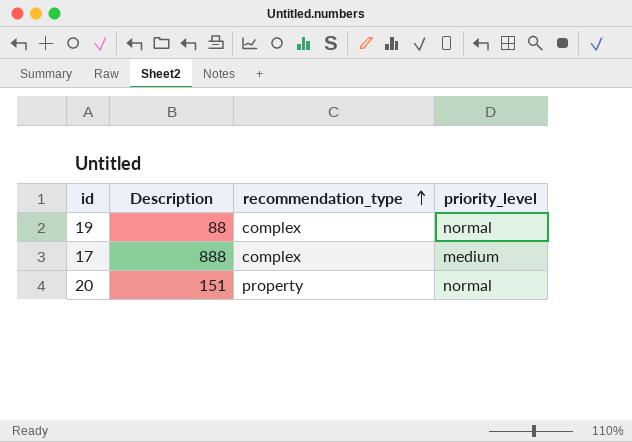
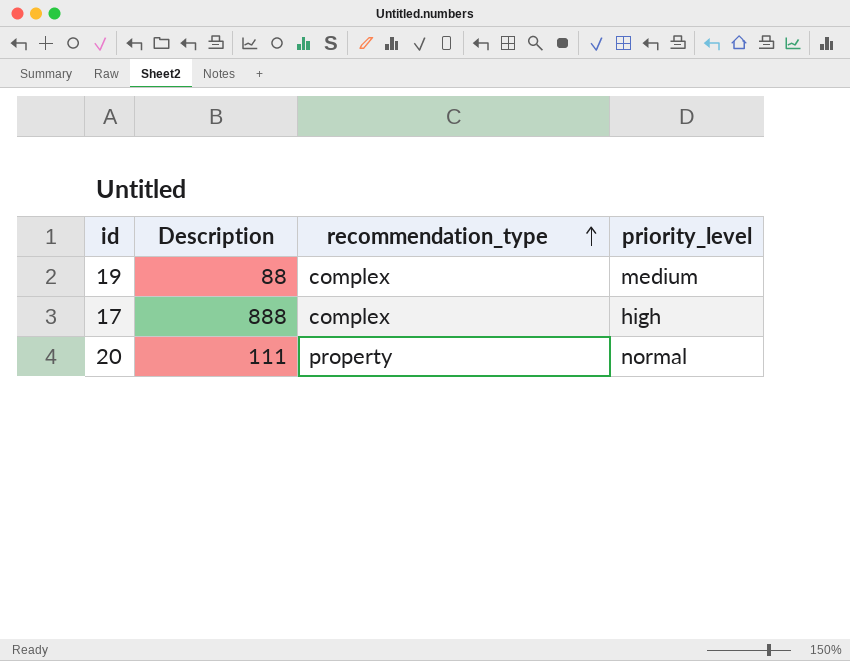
19 | priority_level: normal -> medium
17 | priority_level: medium -> high
20 | Description: 151 -> 111

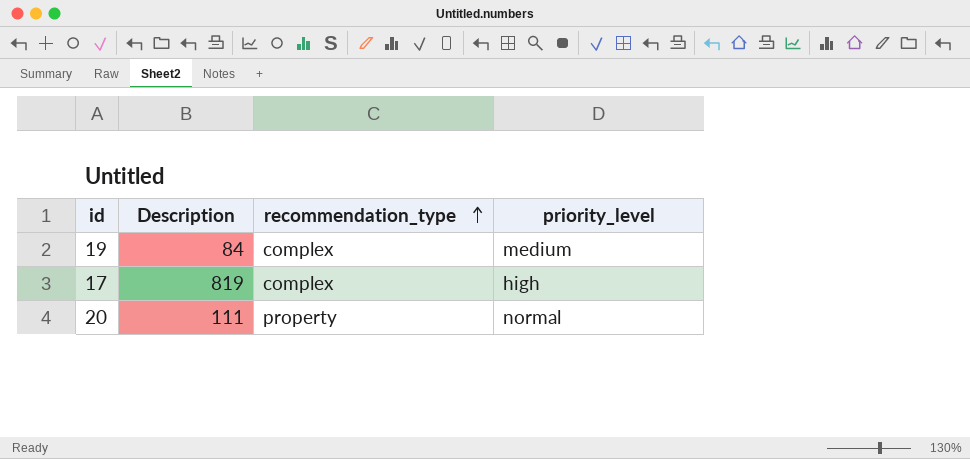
19 | Description: 88 -> 84
17 | Description: 888 -> 819

